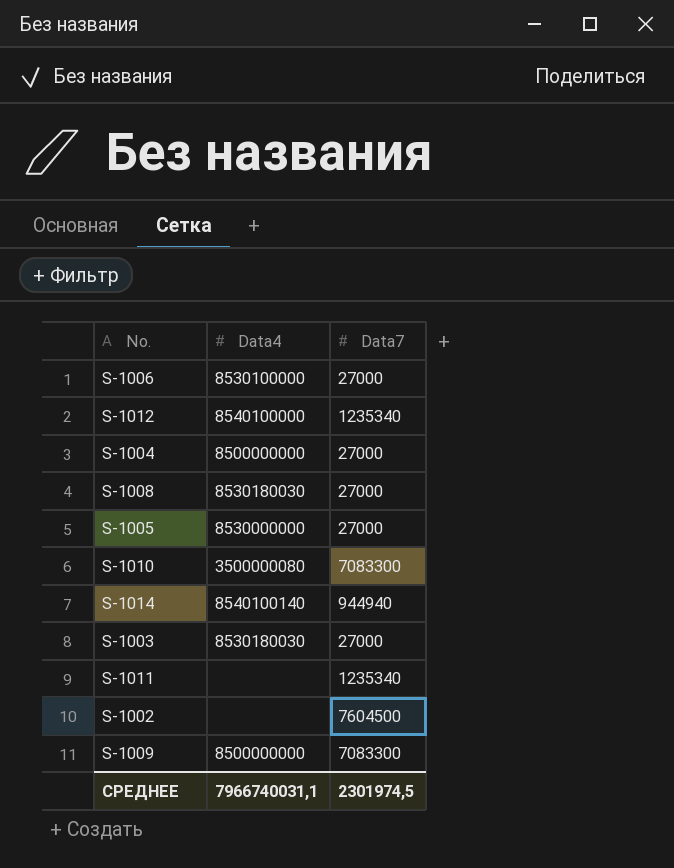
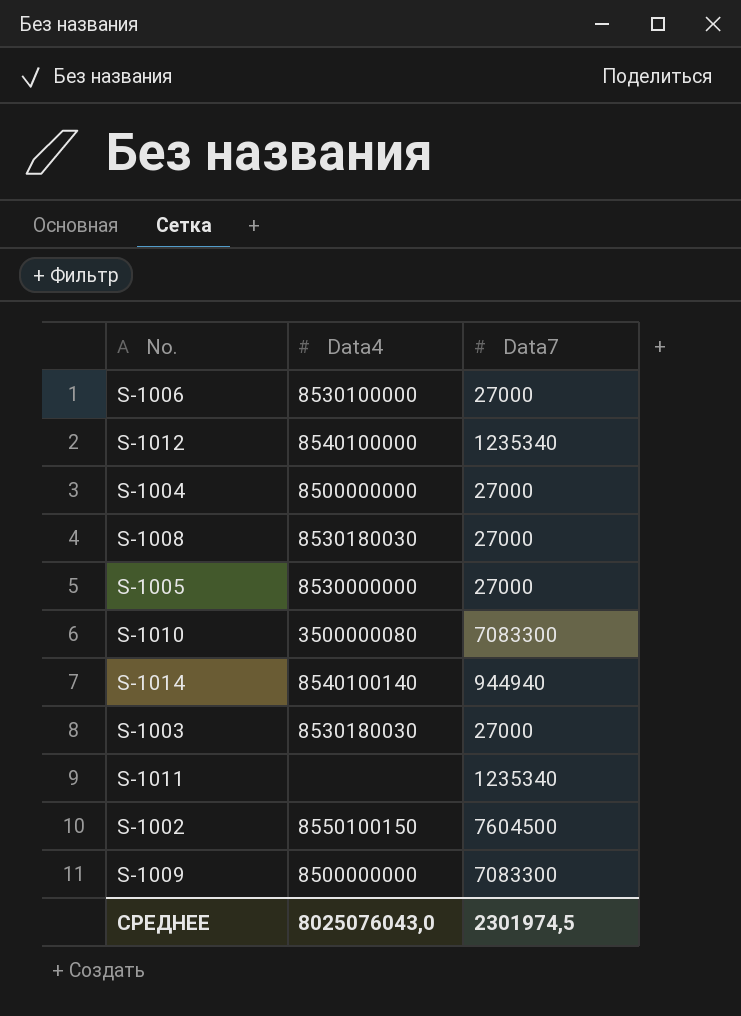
S-1002 | Data4: none -> 8550100150
СРЕДНЕЕ | Data4: 7966740031,1 -> 8025076043,0

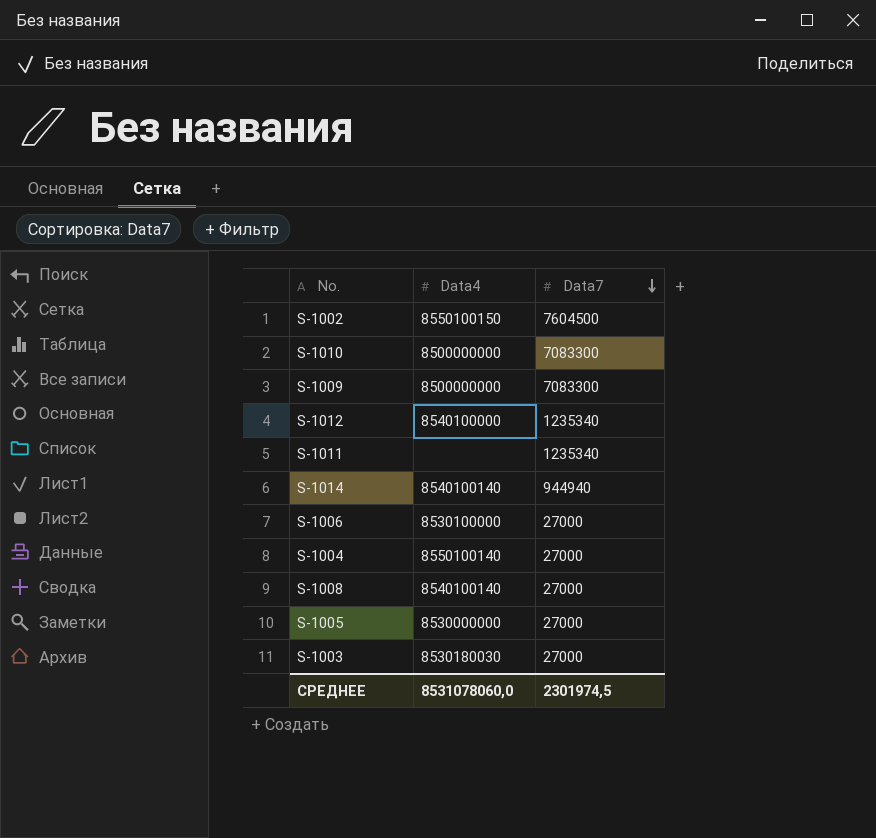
row order: none -> Data7 descending
S-1010 | Data4: 3500000080 -> 8500000000
S-1004 | Data4: 8500000000 -> 8550100140
S-1008 | Data4: 8530180030 -> 8540100140
СРЕДНЕЕ | Data4: 8025076043,0 -> 8531078060,0

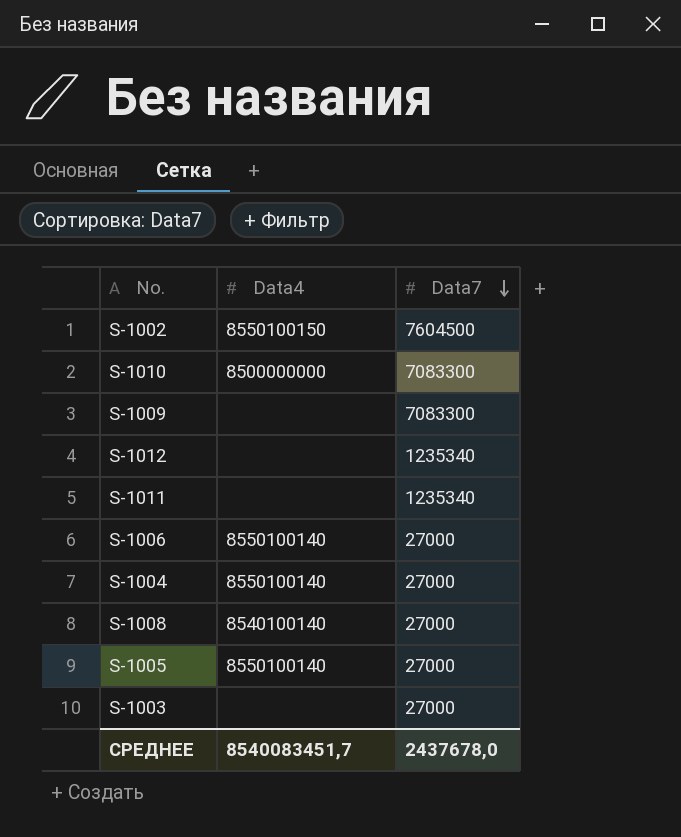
row S-1014: 8540100140 | 944940 -> none
S-1009 | Data4: 8500000000 -> none
S-1012 | Data4: 8540100000 -> none
S-1006 | Data4: 8530100000 -> 8550100140
S-1005 | Data4: 8530000000 -> 8550100140
S-1003 | Data4: 8530180030 -> none
СРЕДНЕЕ | Data4: 8531078060,0 -> 8540083451,7
СРЕДНЕЕ | Data7: 2301974,5 -> 2437678,0

